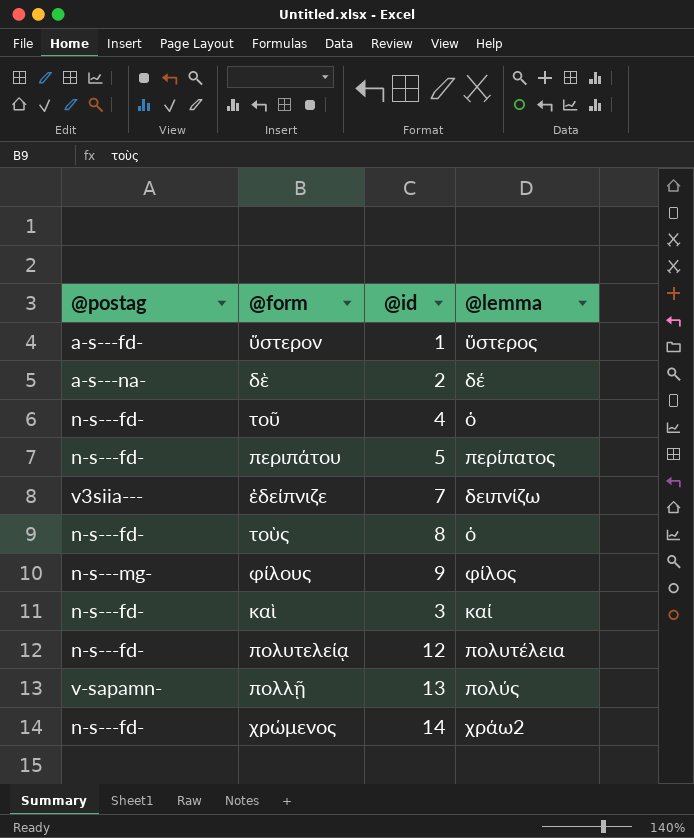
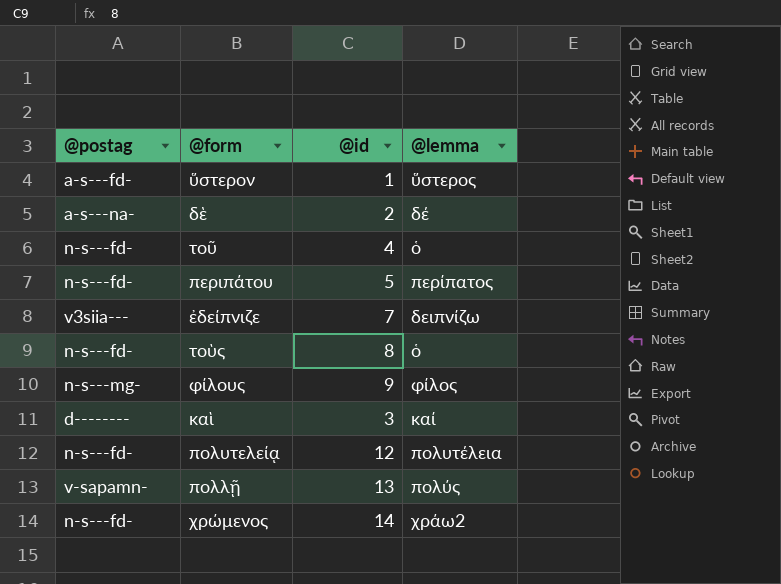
καὶ | @postag: n-s---fd- -> d--------

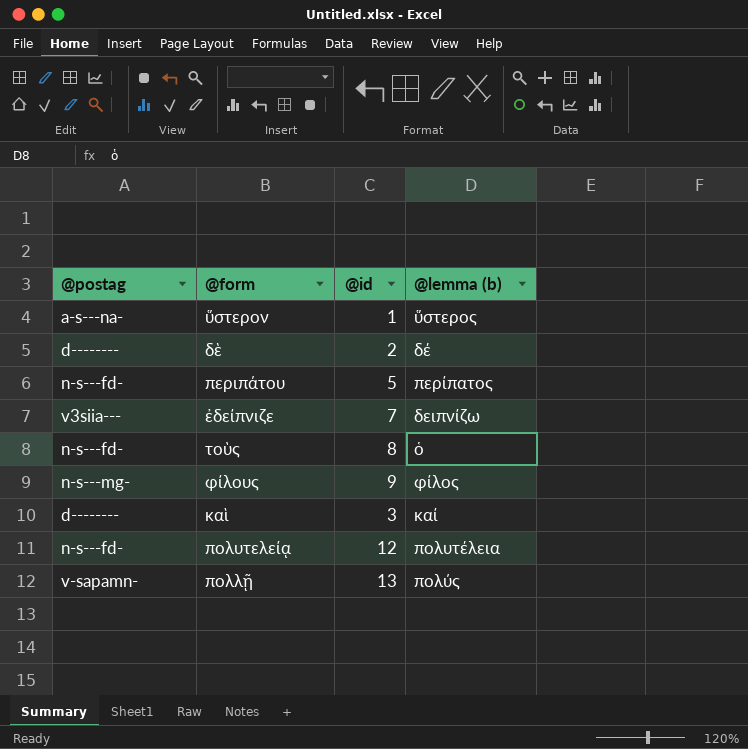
column name: @lemma -> @lemma (b)
row τοῦ: n-s---fd- | 4 | ὁ -> none
row χρώμενος: n-s---fd- | 14 | χράω2 -> none
ὕστερον | @postag: a-s---fd- -> a-s---na-
δὲ | @postag: a-s---na- -> d--------

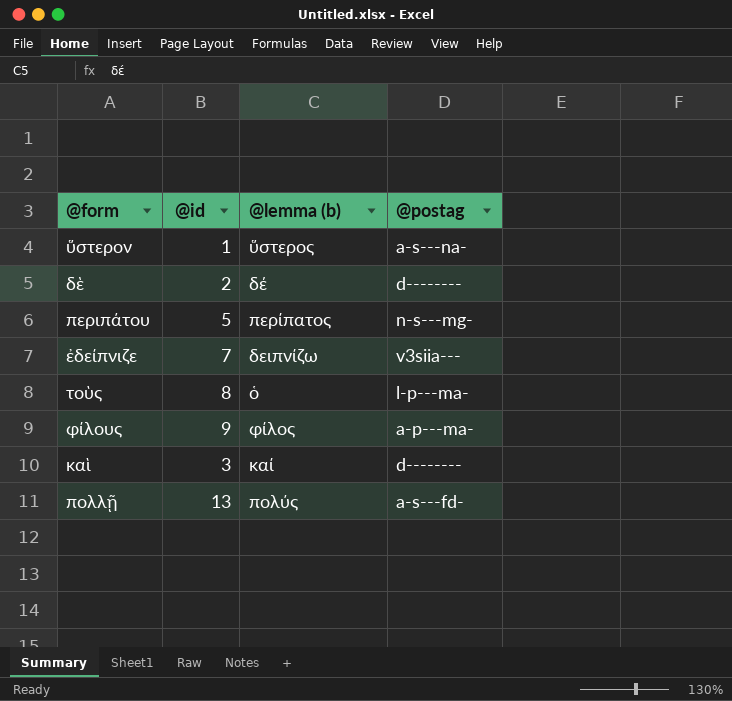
column @postag | position: 1 -> 4
row πολυτελείᾳ: n-s---fd- | 12 | πολυτέλεια -> none
περιπάτου | @postag: n-s---fd- -> n-s---mg-
τοὺς | @postag: n-s---fd- -> l-p---ma-
φίλους | @postag: n-s---mg- -> a-p---ma-
πολλῇ | @postag: v-sapamn- -> a-s---fd-

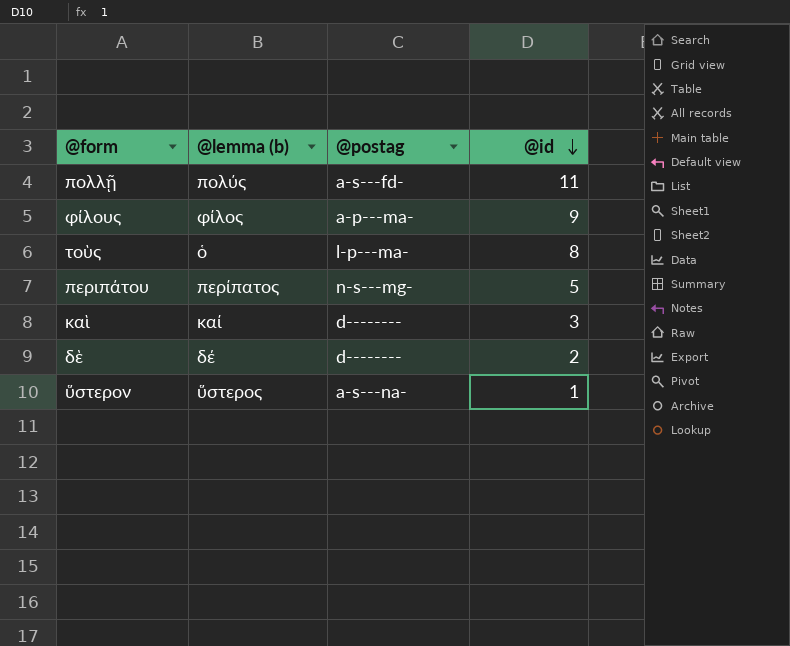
row order: none -> @id descending
column @id | position: 2 -> 4
row ἐδείπνιζε: 7 | δειπνίζω | v3siia--- -> none
πολλῇ | @id: 13 -> 11

